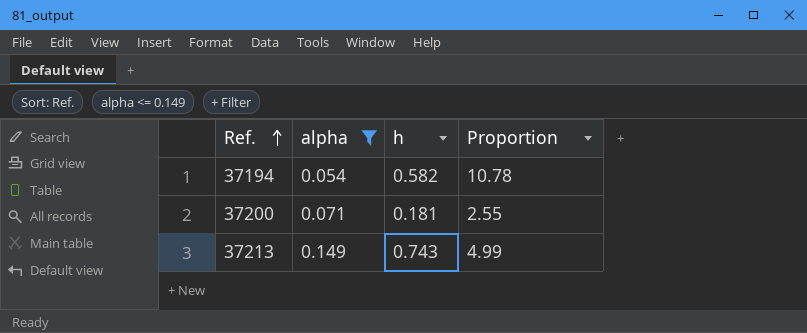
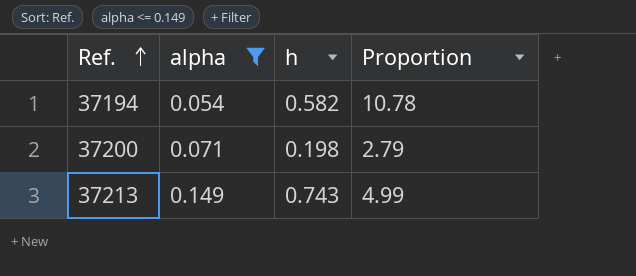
37200 | h: 0.181 -> 0.198
37200 | Proportion: 2.55 -> 2.79

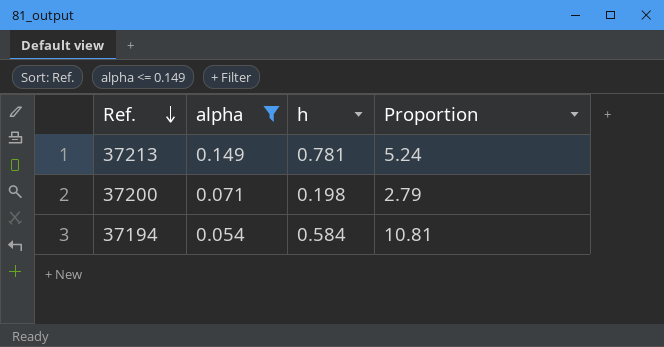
row order: Ref. ascending -> Ref. descending
37213 | h: 0.743 -> 0.781
37213 | Proportion: 4.99 -> 5.24
37194 | h: 0.582 -> 0.584
37194 | Proportion: 10.78 -> 10.81

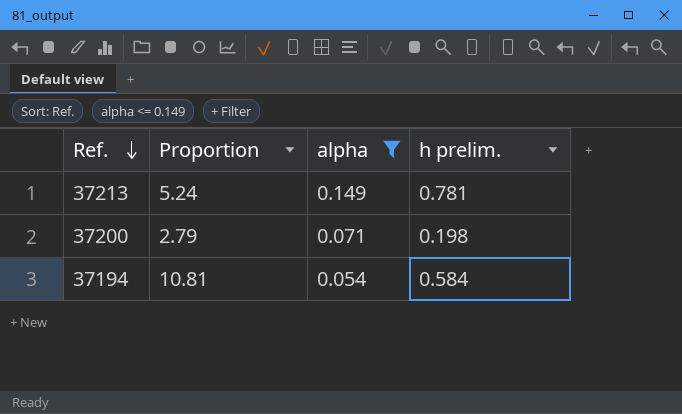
column Proportion | position: 4 -> 2
column name: h -> h prelim.

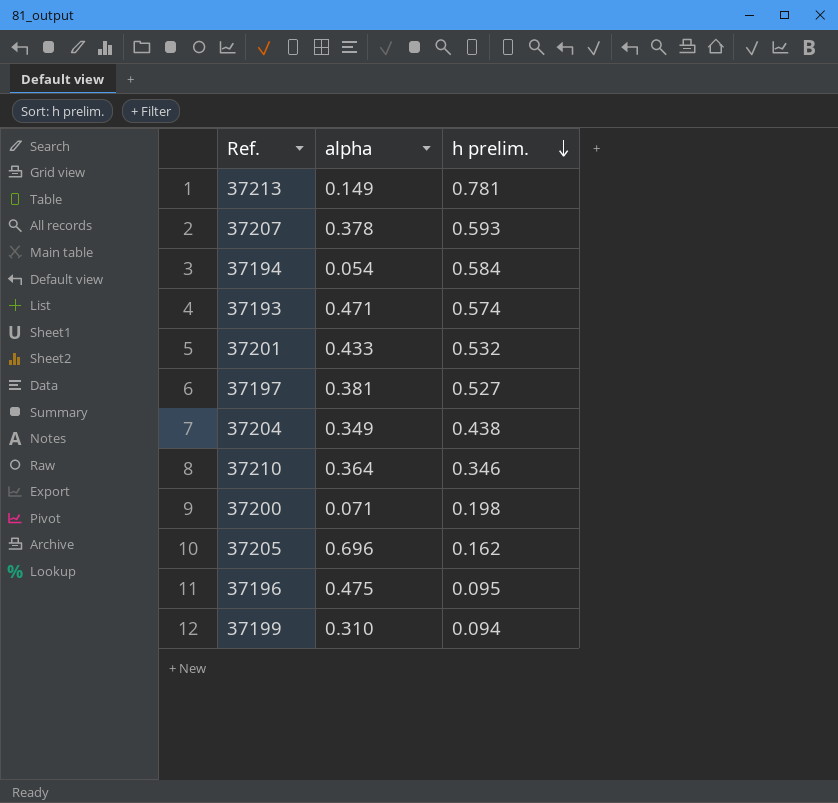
filter: alpha <= 0.149 -> none
row order: Ref. descending -> h prelim. descending
column Proportion | formula: [h prelim.] / [alpha] -> none

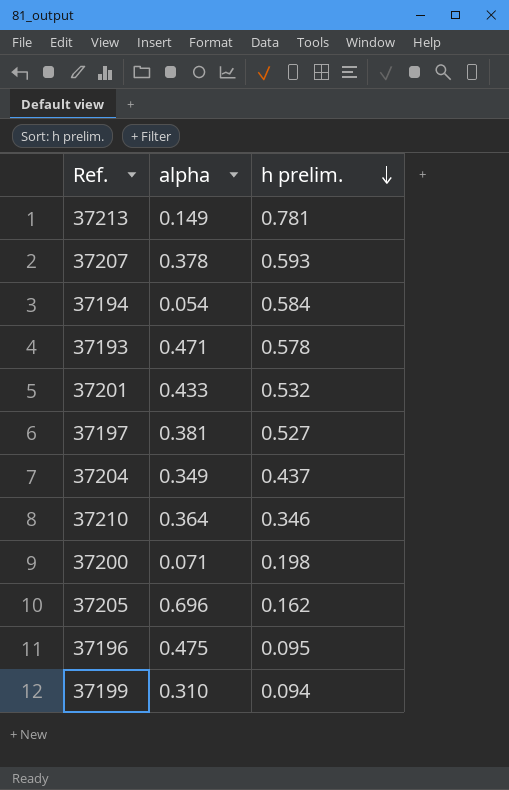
37193 | h prelim.: 0.574 -> 0.578
37204 | h prelim.: 0.438 -> 0.437

